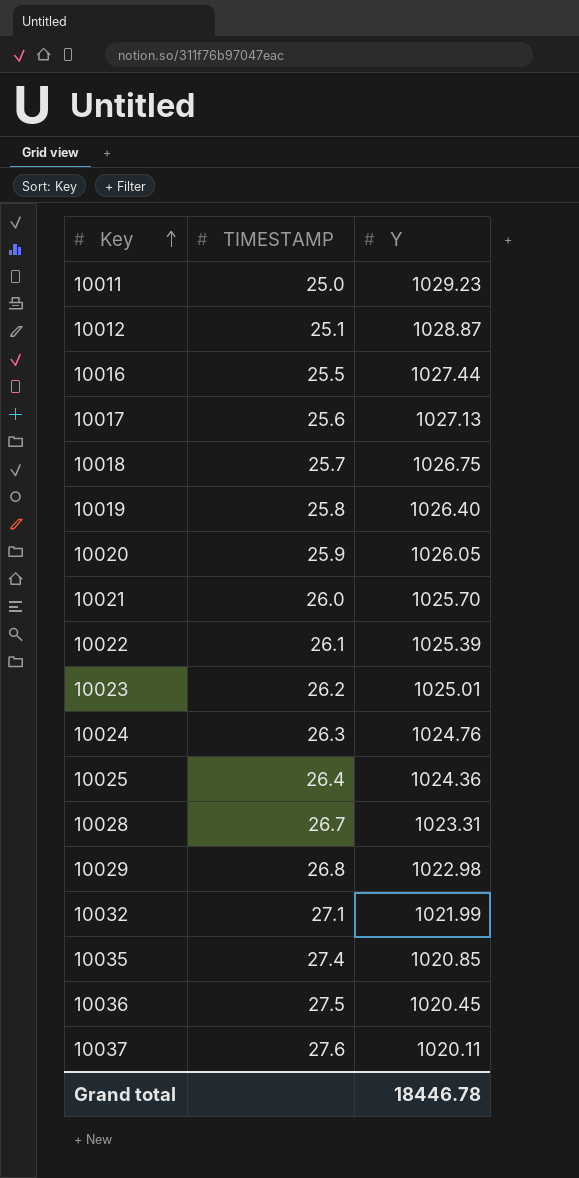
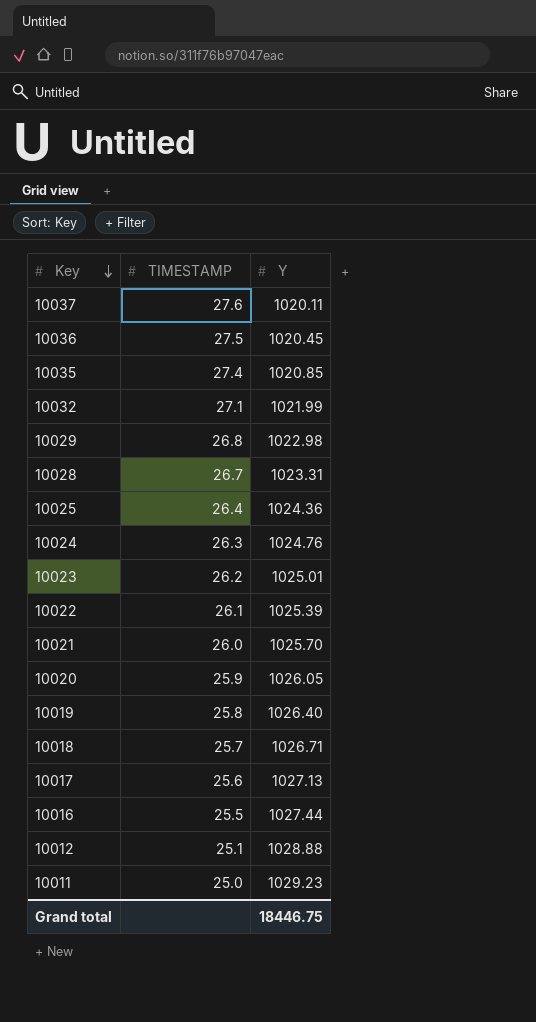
row order: Key ascending -> Key descending
10018 | Y: 1026.75 -> 1026.71
10012 | Y: 1028.87 -> 1028.88
Grand total | Y: 18446.78 -> 18446.75

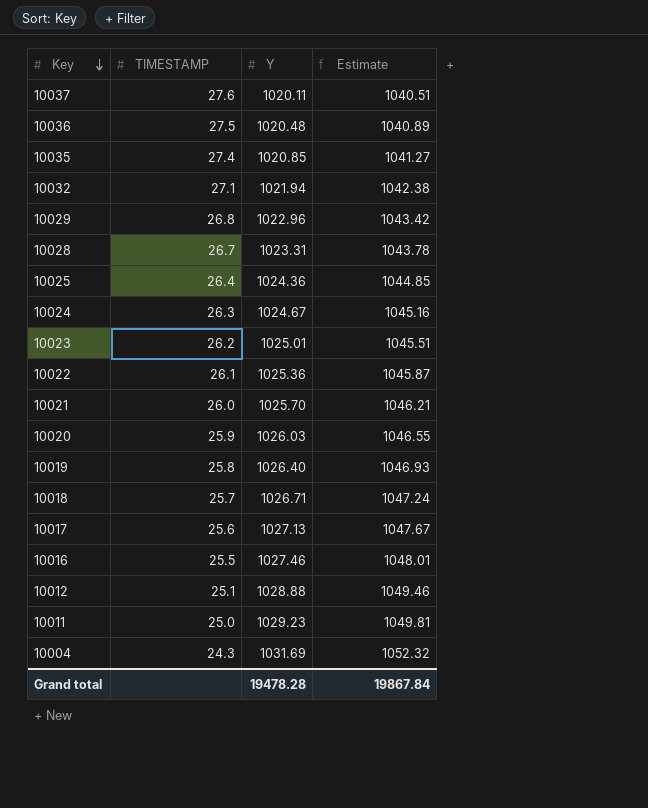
column Estimate | formula: none -> [Y] * 1.02
10036 | Y: 1020.45 -> 1020.48
10032 | Y: 1021.99 -> 1021.94
10029 | Y: 1022.98 -> 1022.96
10024 | Y: 1024.76 -> 1024.67
10022 | Y: 1025.39 -> 1025.36
10020 | Y: 1026.05 -> 1026.03
10016 | Y: 1027.44 -> 1027.46
row 10004: none -> 24.3 | 1031.69 | 1052.32
Grand total | Y: 18446.75 -> 19478.28

